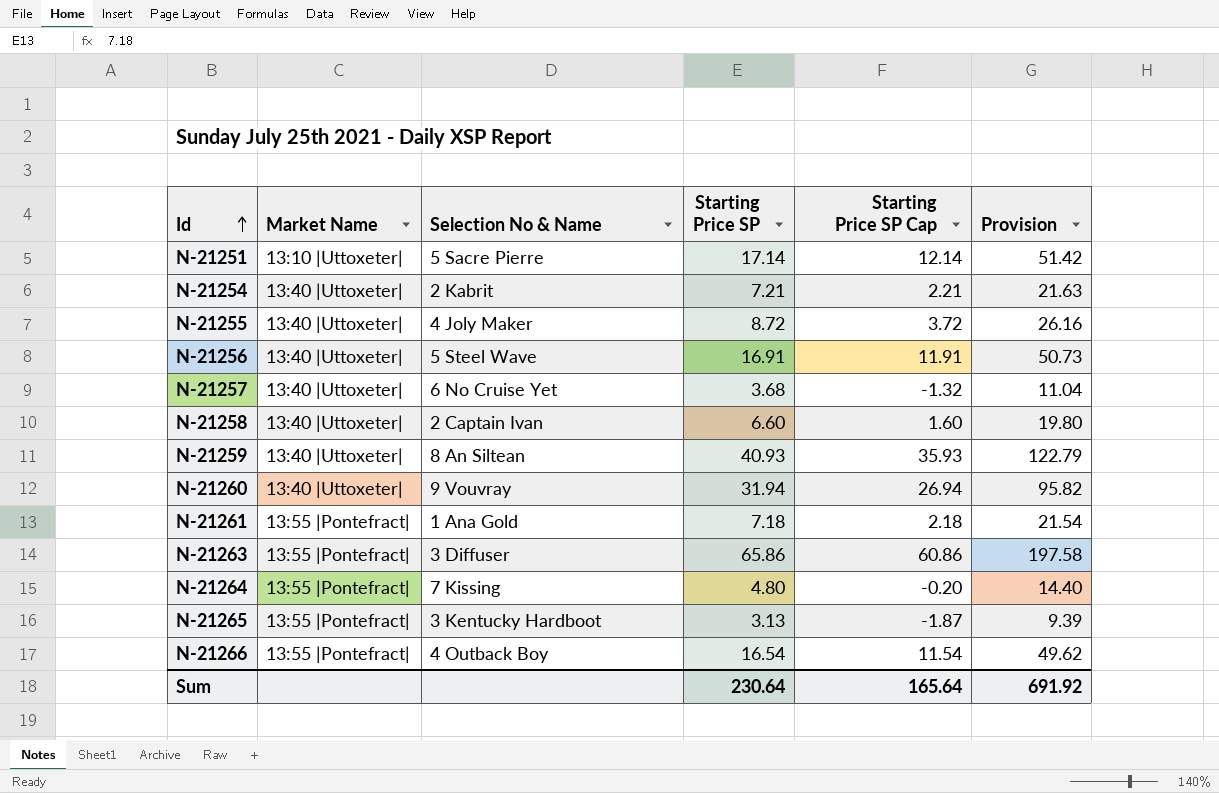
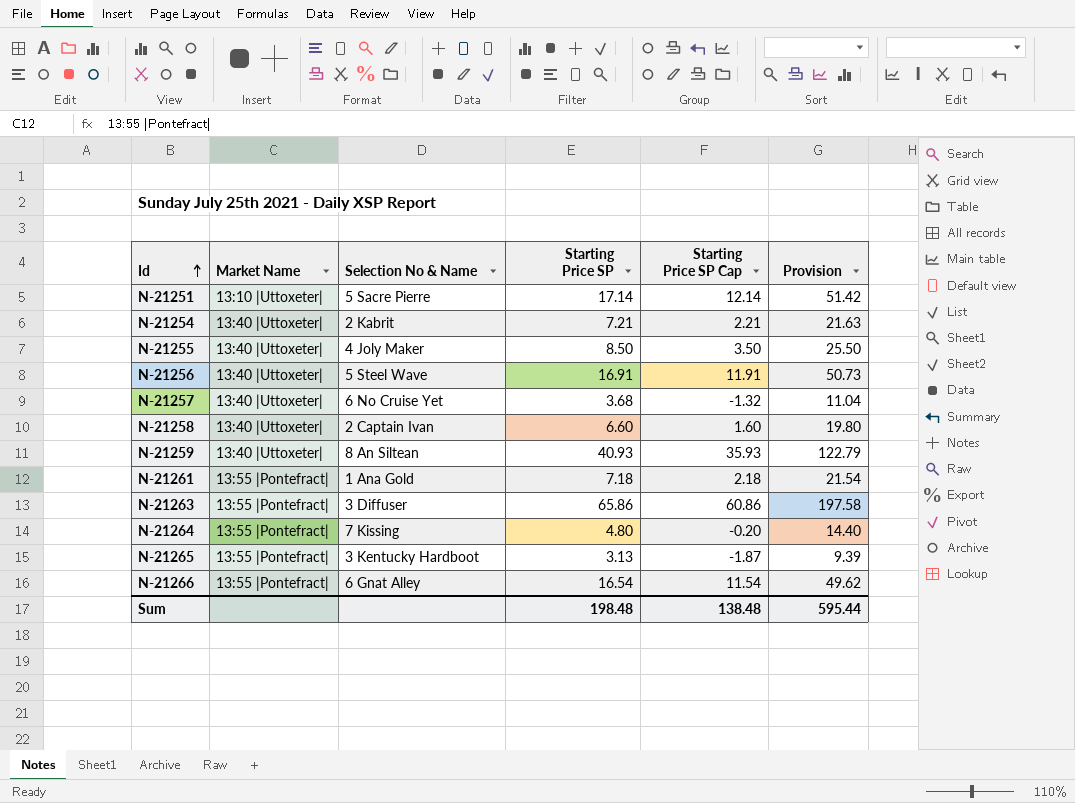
row N-21260: 13:40 |Uttoxeter| | 9 Vouvray | 31.94 | 26.94 | 95.82 -> none
N-21255 | Starting Price SP: 8.72 -> 8.50
N-21255 | Starting Price SP Cap: 3.72 -> 3.50
N-21255 | Provision: 26.16 -> 25.50
N-21266 | Selection No & Name: 4 Outback Boy -> 6 Gnat Alley
Sum | Starting Price SP: 230.64 -> 198.48
Sum | Starting Price SP Cap: 165.64 -> 138.48
Sum | Provision: 691.92 -> 595.44

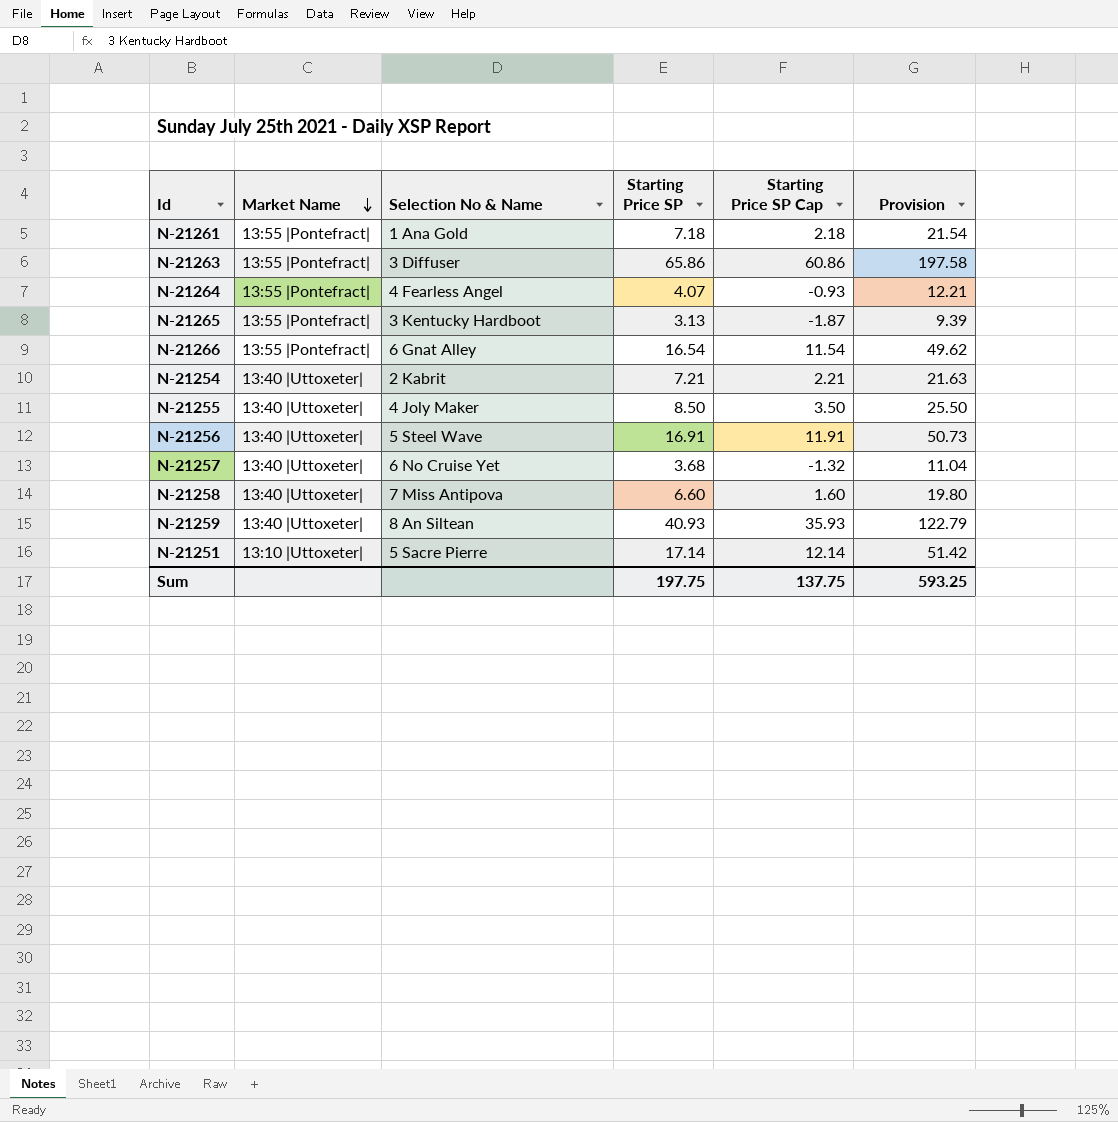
row order: Id ascending -> Market Name descending
N-21264 | Selection No & Name: 7 Kissing -> 4 Fearless Angel
N-21264 | Starting Price SP: 4.80 -> 4.07
N-21264 | Starting Price SP Cap: -0.20 -> -0.93
N-21264 | Provision: 14.40 -> 12.21
N-21258 | Selection No & Name: 2 Captain Ivan -> 7 Miss Antipova
Sum | Starting Price SP: 198.48 -> 197.75
Sum | Starting Price SP Cap: 138.48 -> 137.75
Sum | Provision: 595.44 -> 593.25

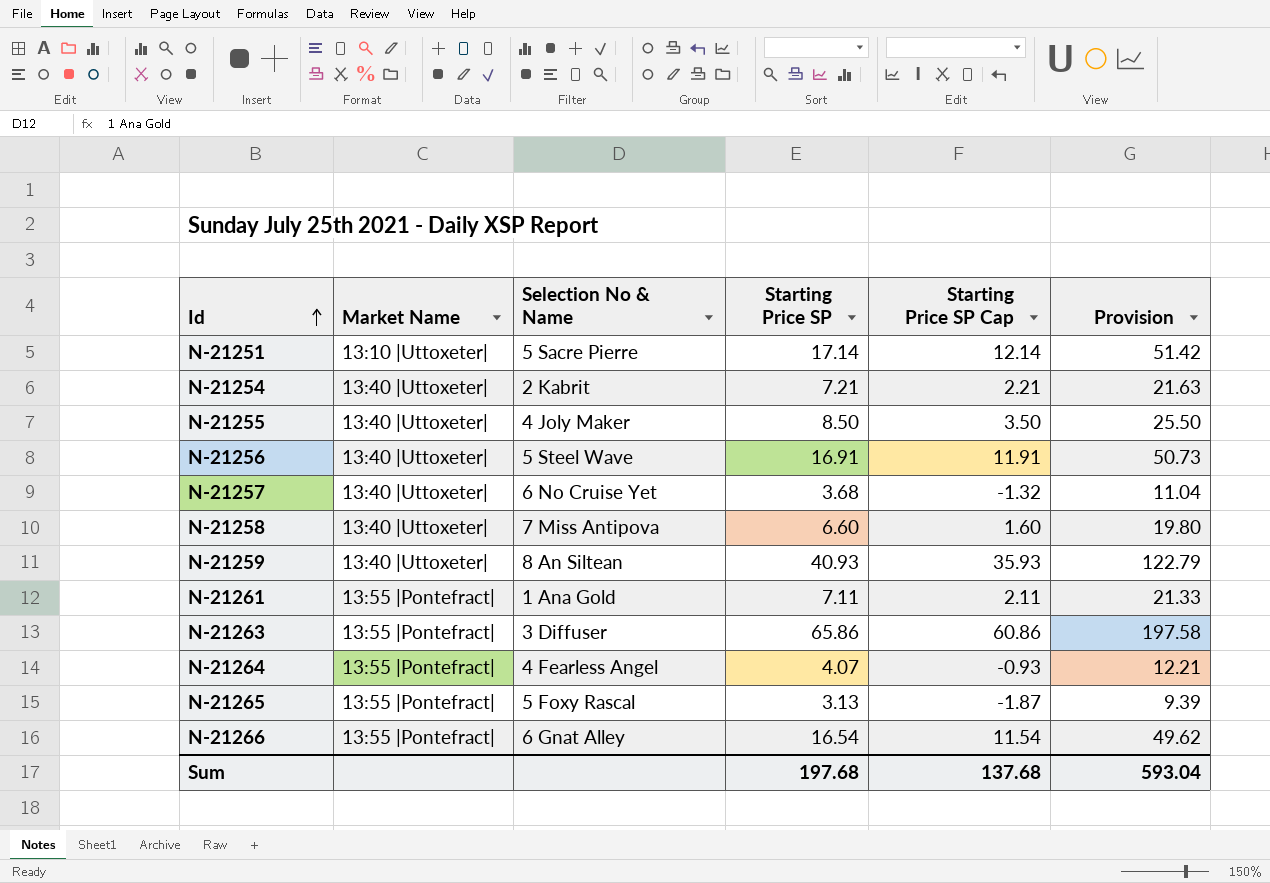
row order: Market Name descending -> Id ascending
N-21261 | Starting Price SP: 7.18 -> 7.11
N-21261 | Starting Price SP Cap: 2.18 -> 2.11
N-21261 | Provision: 21.54 -> 21.33
N-21265 | Selection No & Name: 3 Kentucky Hardboot -> 5 Foxy Rascal
Sum | Starting Price SP: 197.75 -> 197.68
Sum | Starting Price SP Cap: 137.75 -> 137.68
Sum | Provision: 593.25 -> 593.04

